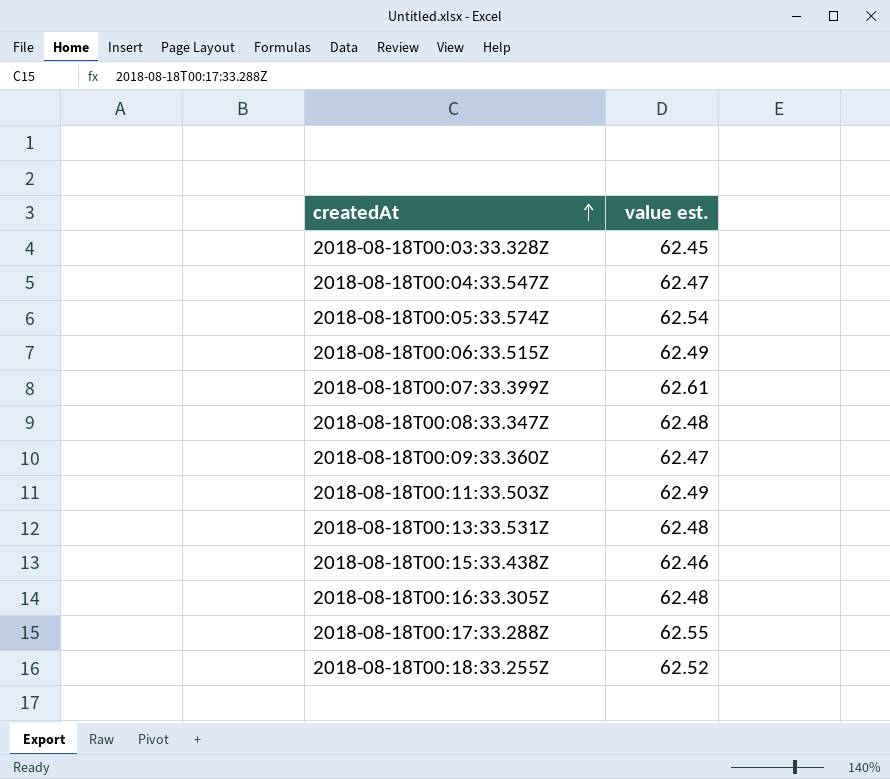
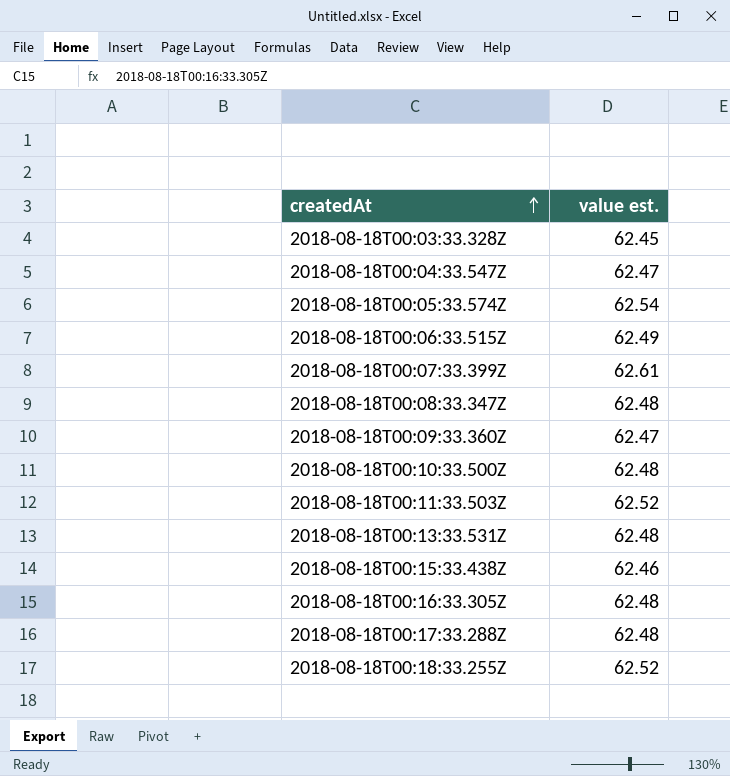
row 2018-08-18T00:10:33.500Z: none -> 62.48
2018-08-18T00:11:33.503Z | value est.: 62.49 -> 62.52
2018-08-18T00:17:33.288Z | value est.: 62.55 -> 62.48

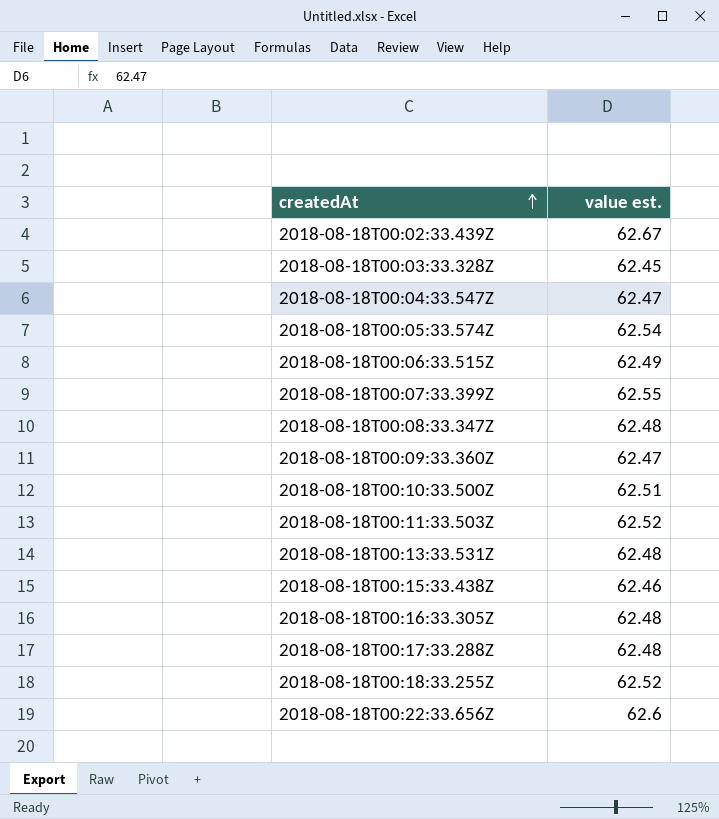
row 2018-08-18T00:02:33.439Z: none -> 62.67
2018-08-18T00:07:33.399Z | value est.: 62.61 -> 62.55
2018-08-18T00:10:33.500Z | value est.: 62.48 -> 62.51
row 2018-08-18T00:22:33.656Z: none -> 62.6

